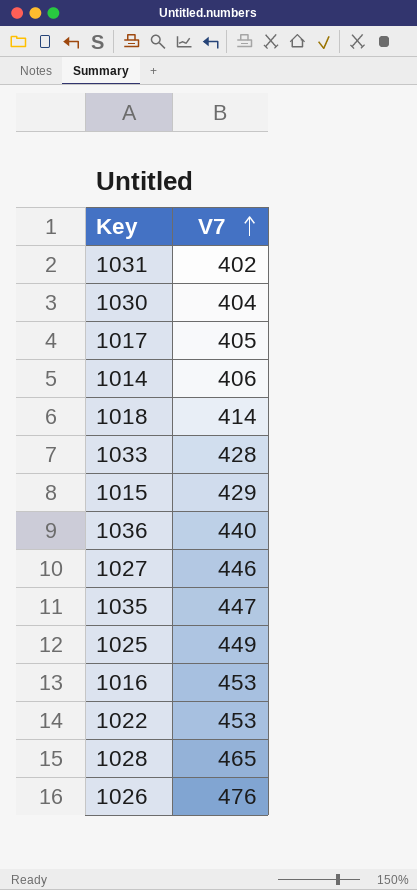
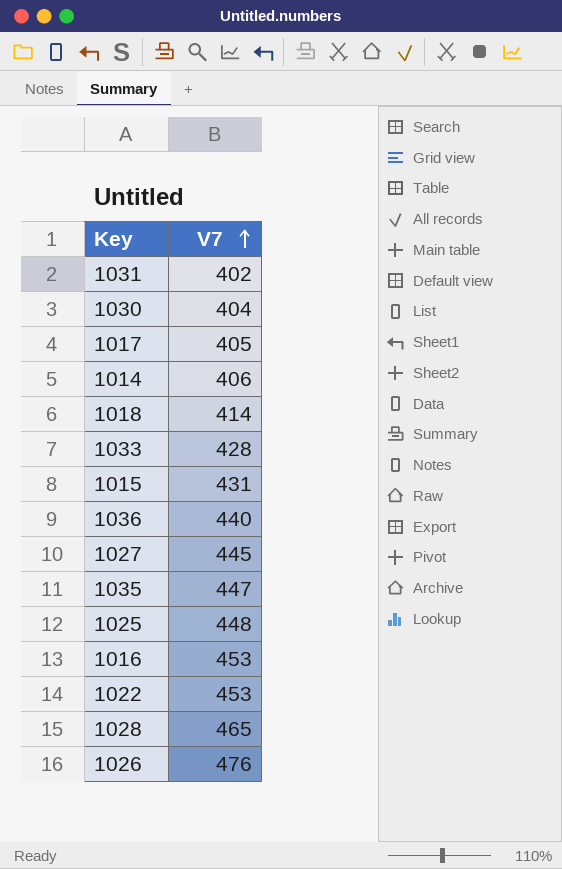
1015 | V7: 429 -> 431
1027 | V7: 446 -> 445
1025 | V7: 449 -> 448

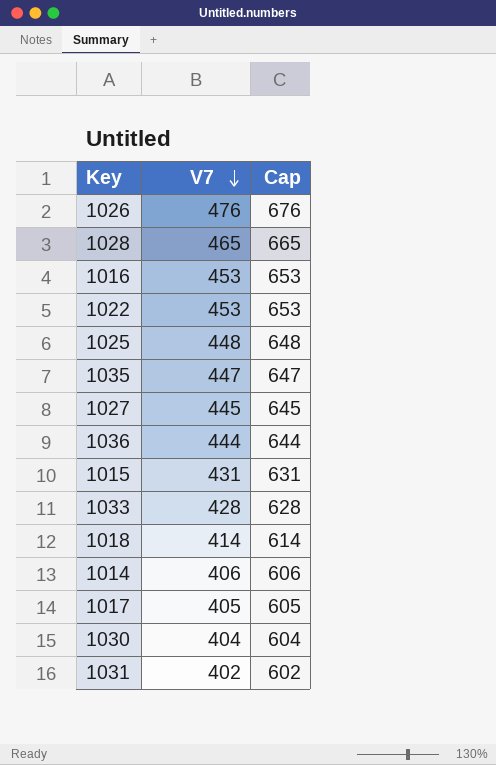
row order: V7 ascending -> V7 descending
column Cap | formula: none -> [V7] + 200
1036 | V7: 440 -> 444

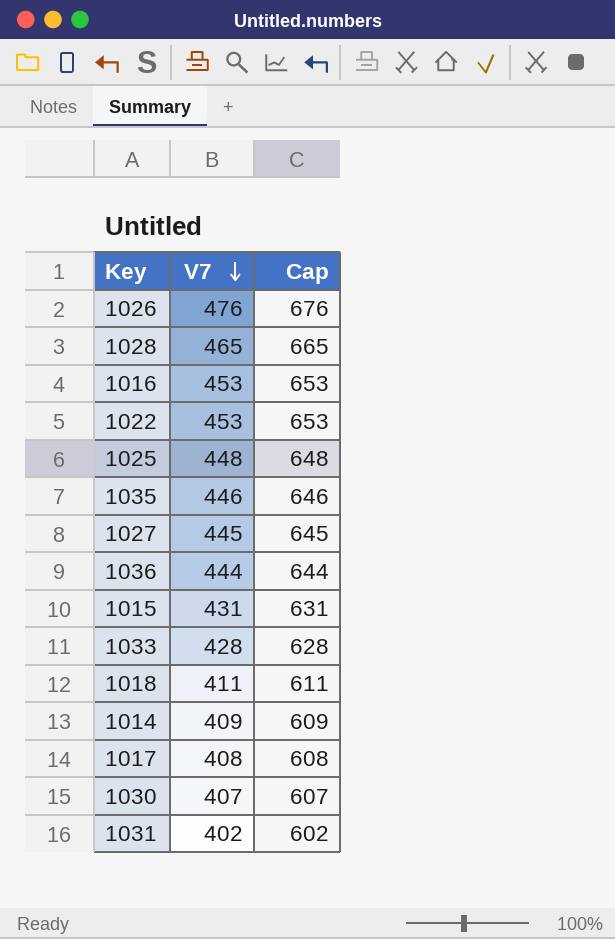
1035 | V7: 447 -> 446
1035 | Cap: 647 -> 646
1018 | V7: 414 -> 411
1018 | Cap: 614 -> 611
1014 | V7: 406 -> 409
1014 | Cap: 606 -> 609
1017 | V7: 405 -> 408
1017 | Cap: 605 -> 608
1030 | V7: 404 -> 407
1030 | Cap: 604 -> 607

